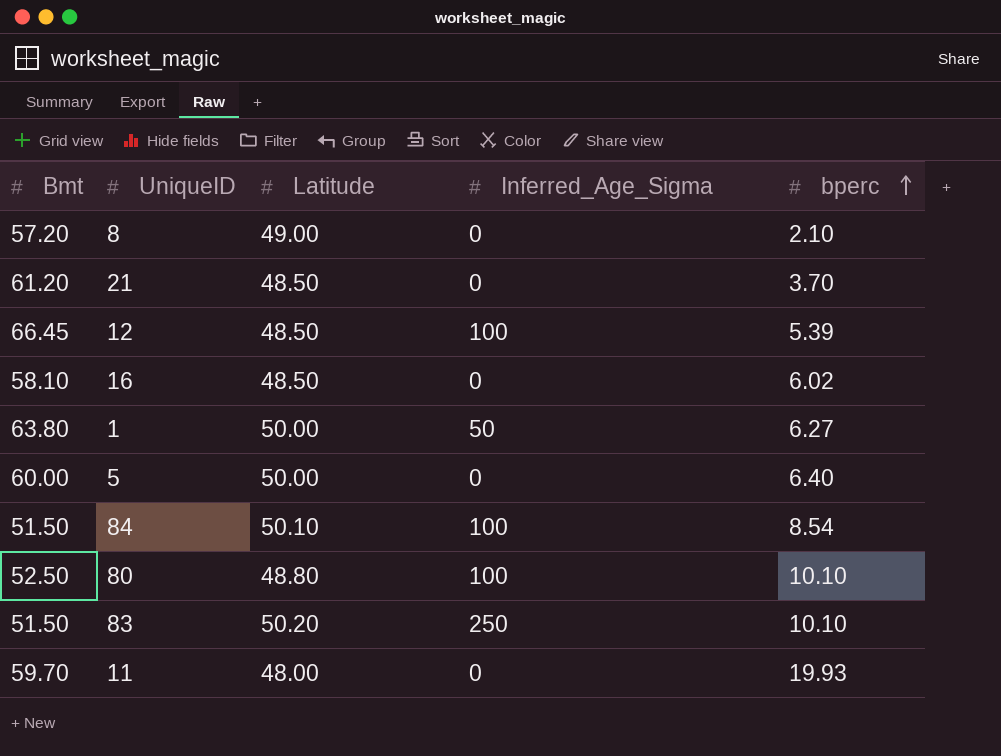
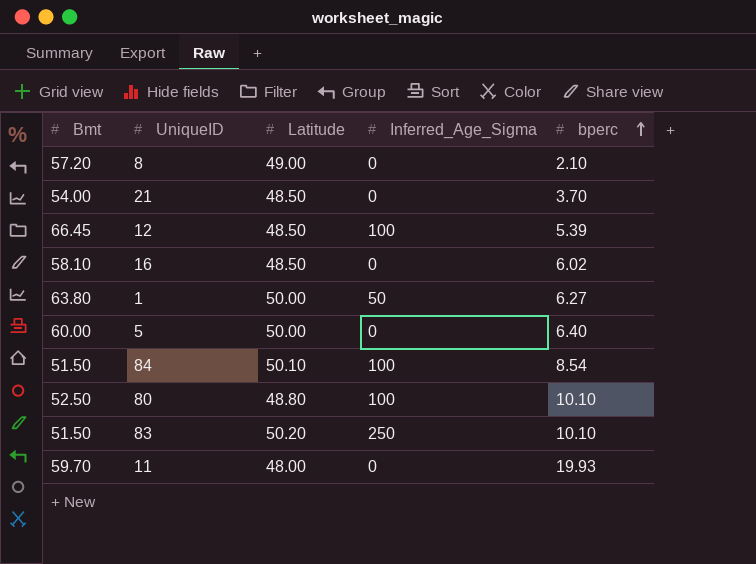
21 | Bmt: 61.20 -> 54.00

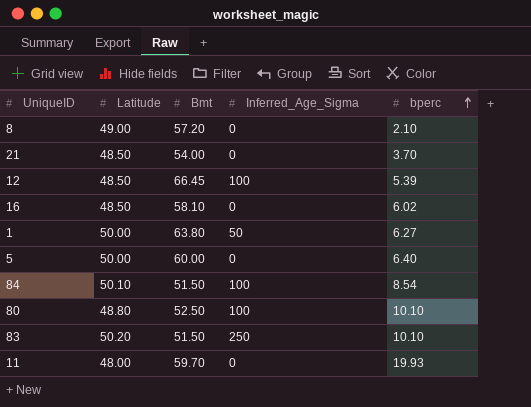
column Bmt | position: 1 -> 3

